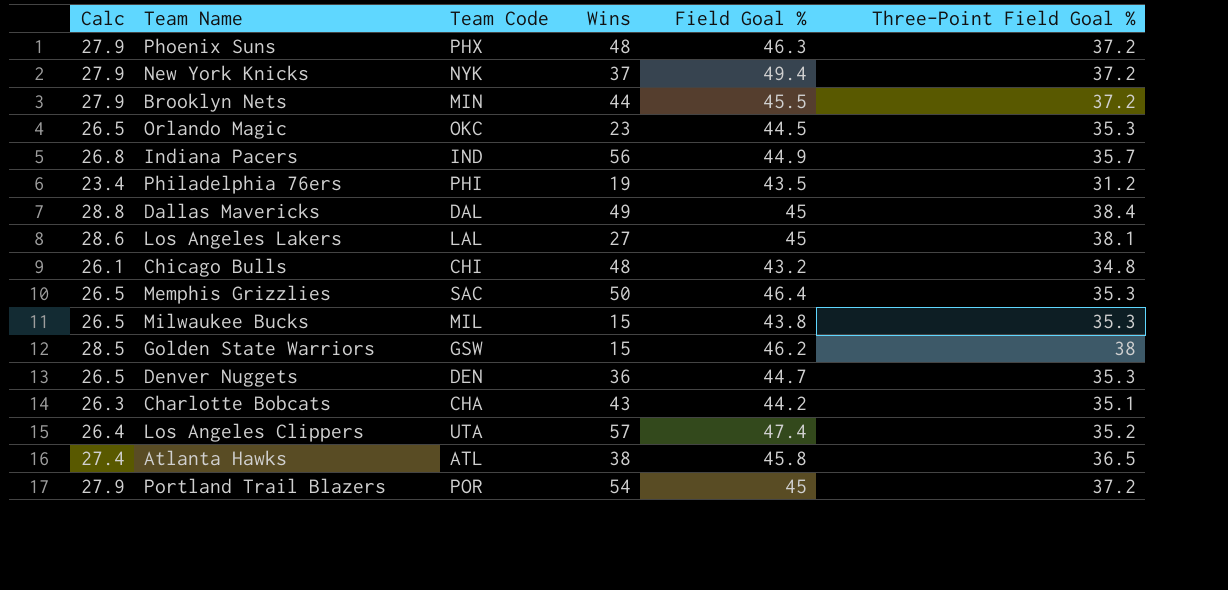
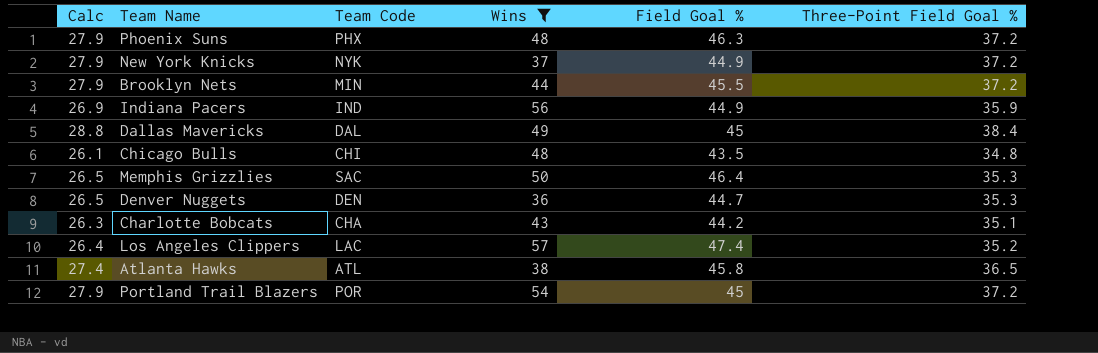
filter: none -> Wins >= 36
New York Knicks | Field Goal %: 49.4 -> 44.9
Indiana Pacers | Calc: 26.8 -> 26.9
Indiana Pacers | Three-Point Field Goal %: 35.7 -> 35.9
Chicago Bulls | Field Goal %: 43.2 -> 43.5
Los Angeles Clippers | Team Code: UTA -> LAC

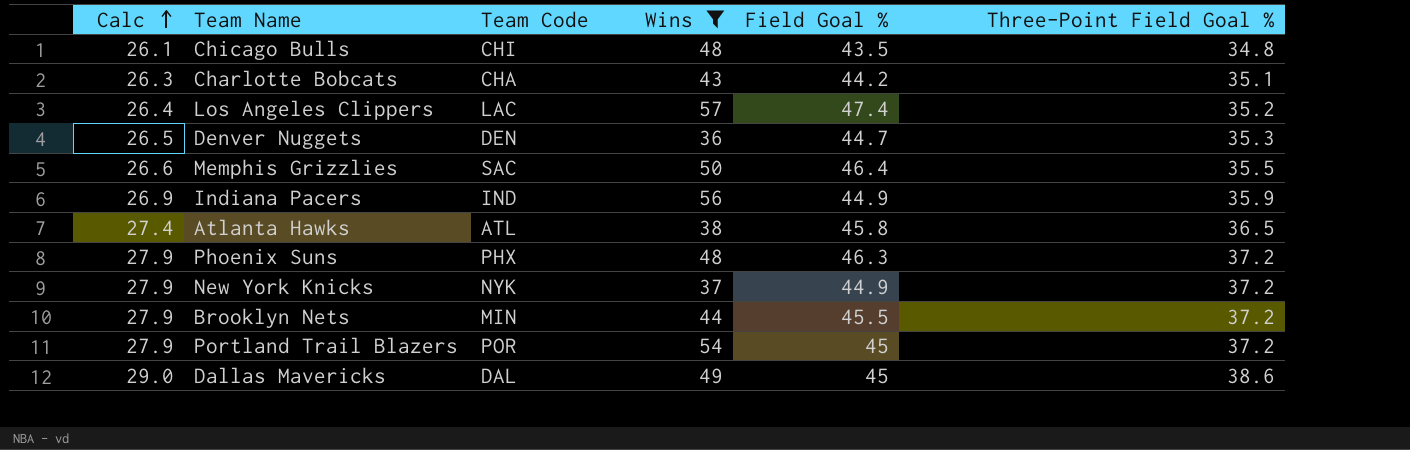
row order: none -> Calc ascending
Memphis Grizzlies | Calc: 26.5 -> 26.6
Memphis Grizzlies | Three-Point Field Goal %: 35.3 -> 35.5
Dallas Mavericks | Calc: 28.8 -> 29.0
Dallas Mavericks | Three-Point Field Goal %: 38.4 -> 38.6

